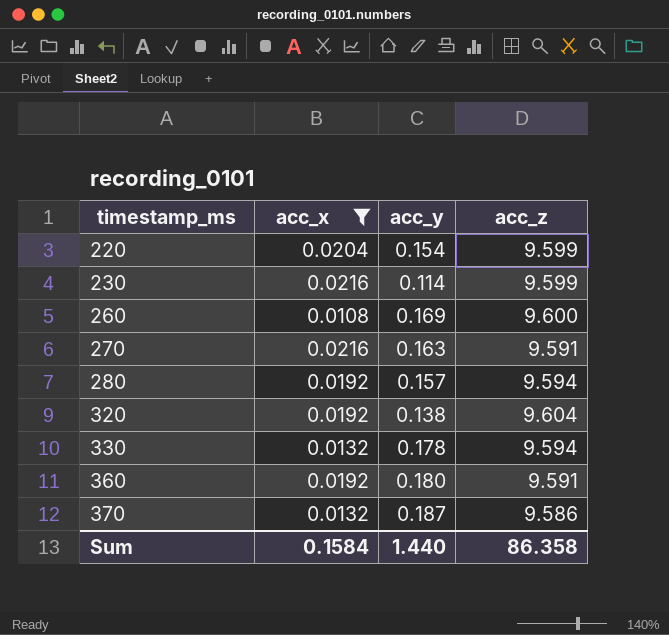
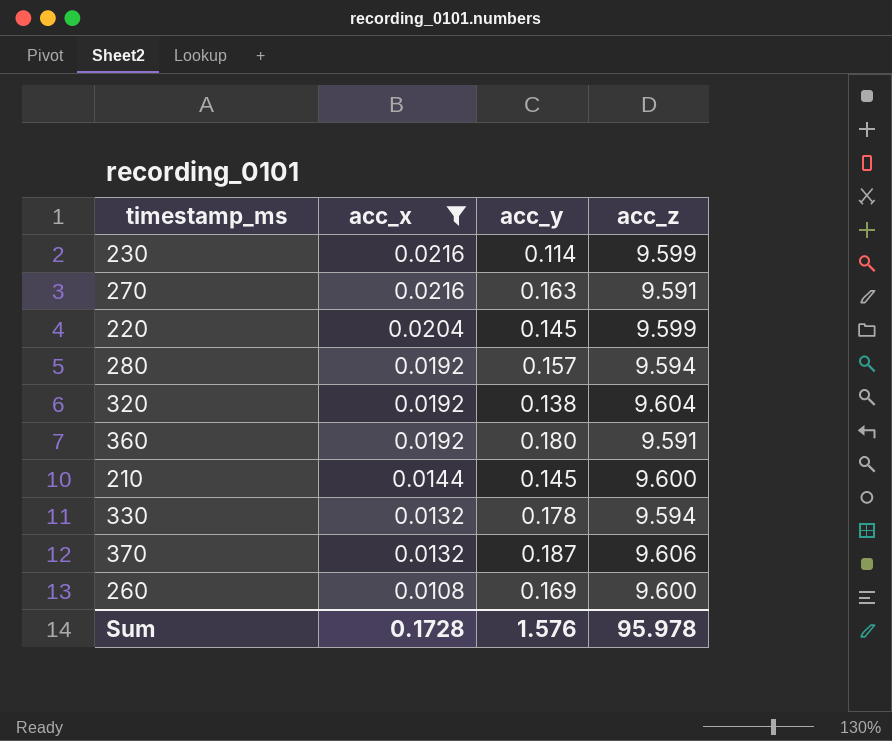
row order: timestamp_ms ascending -> acc_x descending
220 | acc_y: 0.154 -> 0.145
row 210: none -> 0.0144 | 0.145 | 9.600
370 | acc_z: 9.586 -> 9.606
Sum | acc_x: 0.1584 -> 0.1728
Sum | acc_y: 1.440 -> 1.576
Sum | acc_z: 86.358 -> 95.978

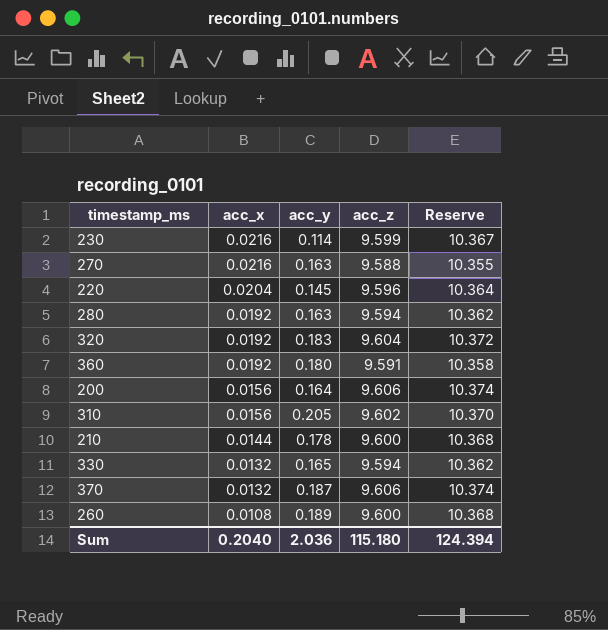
filter: acc_x != 0.0156 -> none
column Reserve | formula: none -> [acc_z] * 1.08
270 | acc_z: 9.591 -> 9.588
220 | acc_z: 9.599 -> 9.596
280 | acc_y: 0.157 -> 0.163
320 | acc_y: 0.138 -> 0.183
210 | acc_y: 0.145 -> 0.178
330 | acc_y: 0.178 -> 0.165
260 | acc_y: 0.169 -> 0.189
Sum | acc_x: 0.1728 -> 0.2040
Sum | acc_y: 1.576 -> 2.036
Sum | acc_z: 95.978 -> 115.180

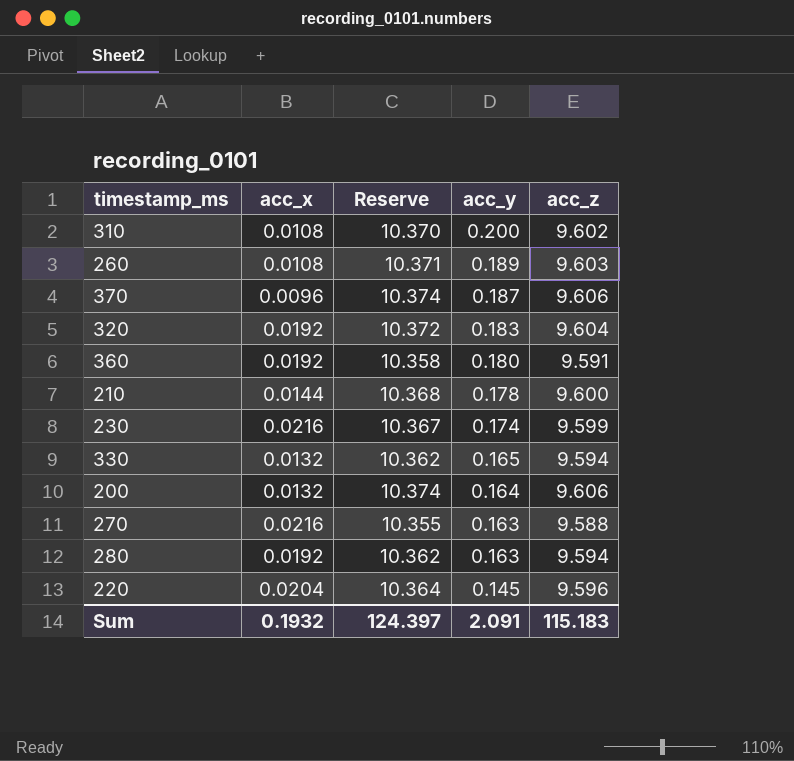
row order: acc_x descending -> acc_y descending
column Reserve | position: 5 -> 3
310 | acc_x: 0.0156 -> 0.0108
310 | acc_y: 0.205 -> 0.200
260 | Reserve: 10.368 -> 10.371
260 | acc_z: 9.600 -> 9.603
370 | acc_x: 0.0132 -> 0.0096
230 | acc_y: 0.114 -> 0.174
200 | acc_x: 0.0156 -> 0.0132
Sum | acc_x: 0.2040 -> 0.1932
Sum | Reserve: 124.394 -> 124.397
Sum | acc_y: 2.036 -> 2.091
Sum | acc_z: 115.180 -> 115.183

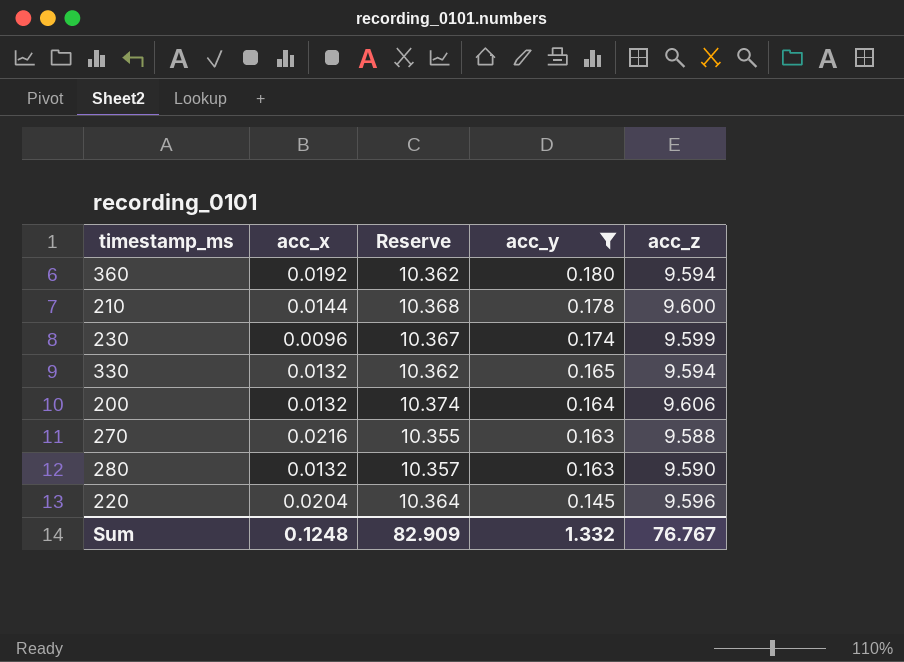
filter: none -> acc_y <= 0.180
360 | Reserve: 10.358 -> 10.362
360 | acc_z: 9.591 -> 9.594
230 | acc_x: 0.0216 -> 0.0096
280 | acc_x: 0.0192 -> 0.0132
280 | Reserve: 10.362 -> 10.357
280 | acc_z: 9.594 -> 9.590
Sum | acc_x: 0.1932 -> 0.1248
Sum | Reserve: 124.397 -> 82.909
Sum | acc_y: 2.091 -> 1.332
Sum | acc_z: 115.183 -> 76.767

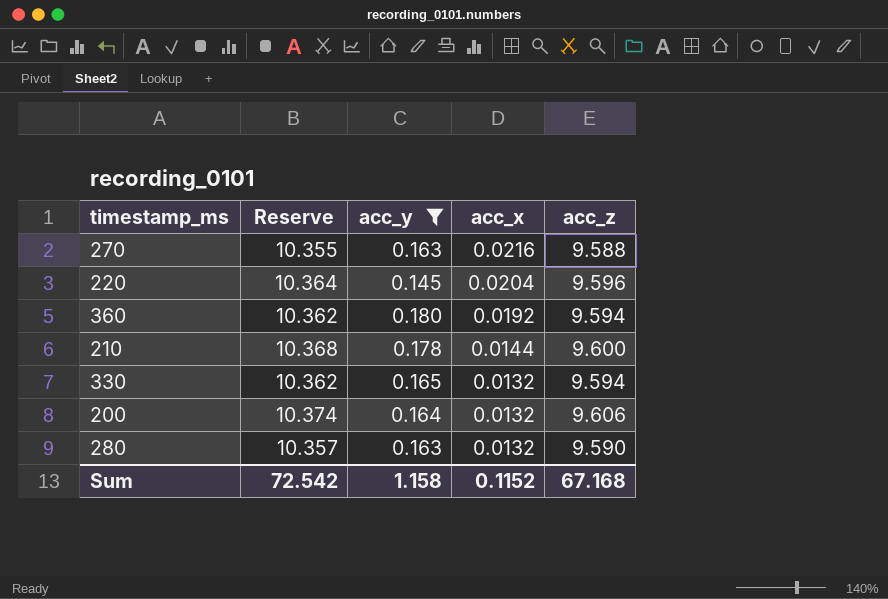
row order: acc_y descending -> acc_x descending
column acc_x | position: 2 -> 4
row 230: 0.0096 | 10.367 | 0.174 | 9.599 -> none
Sum | Reserve: 82.909 -> 72.542
Sum | acc_y: 1.332 -> 1.158
Sum | acc_x: 0.1248 -> 0.1152
Sum | acc_z: 76.767 -> 67.168

